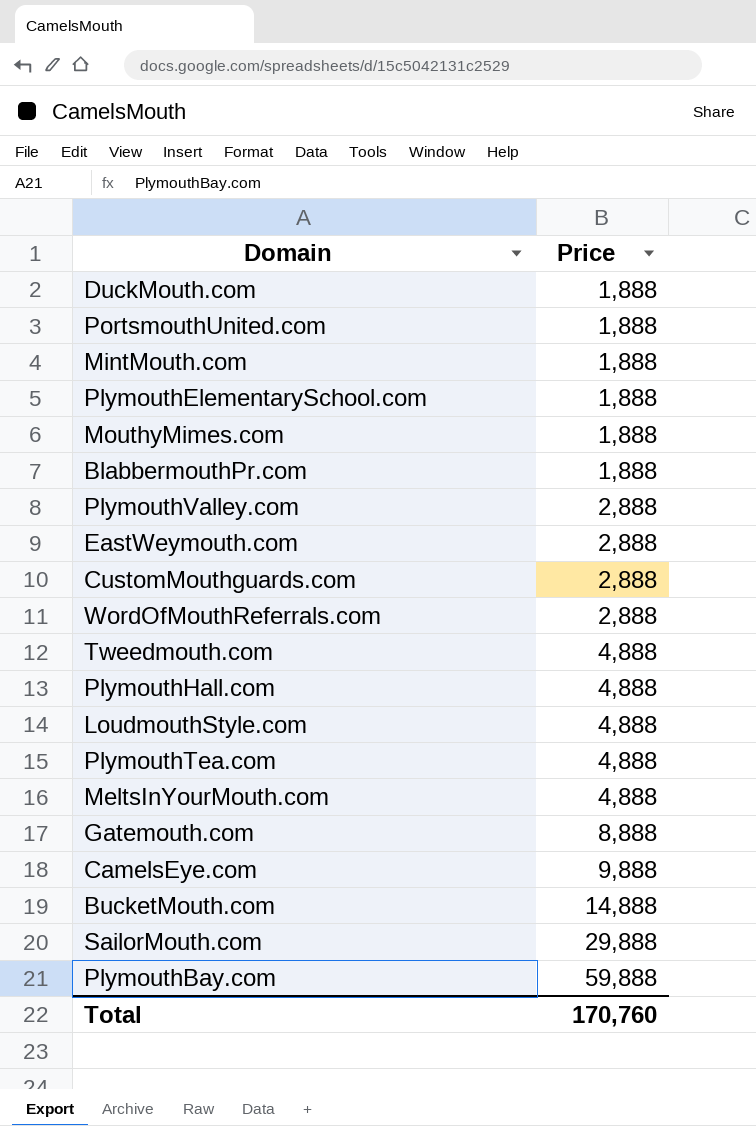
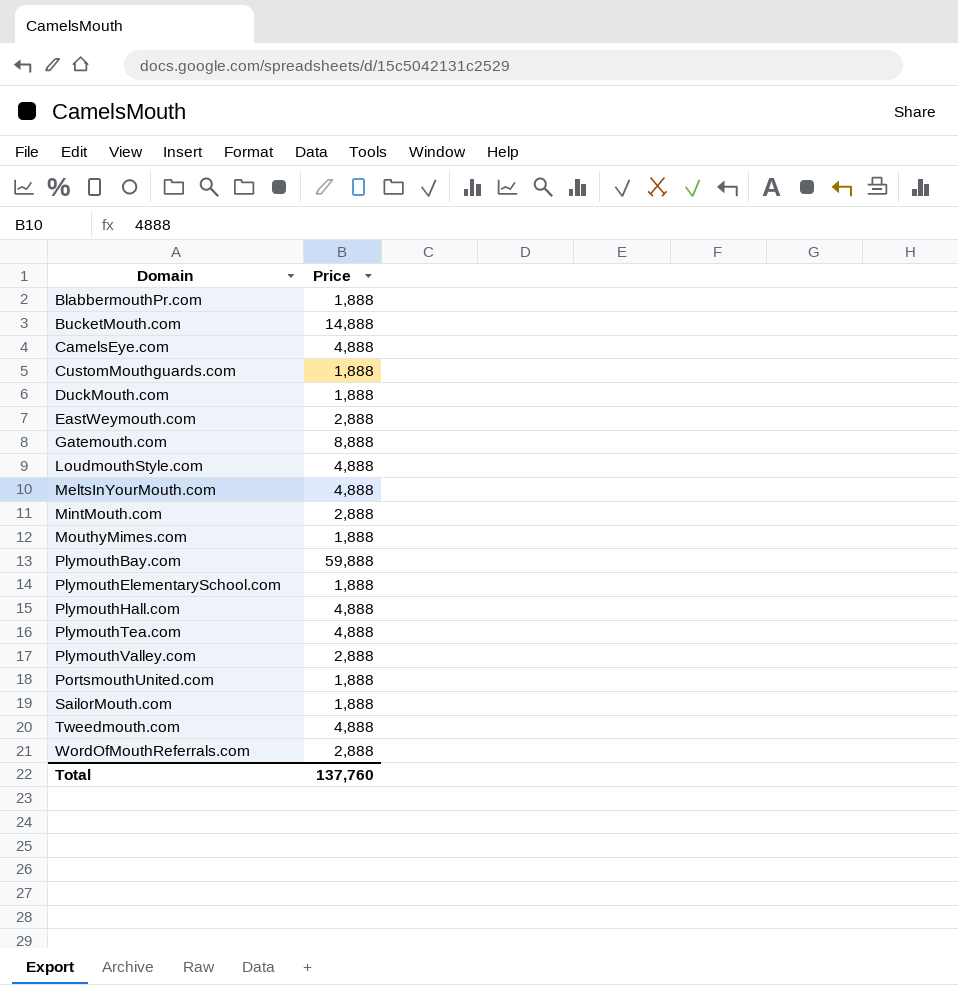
row order: Price ascending -> Domain ascending
CamelsEye.com | Price: 9,888 -> 4,888
CustomMouthguards.com | Price: 2,888 -> 1,888
MintMouth.com | Price: 1,888 -> 2,888
SailorMouth.com | Price: 29,888 -> 1,888
Total | Price: 170,760 -> 137,760

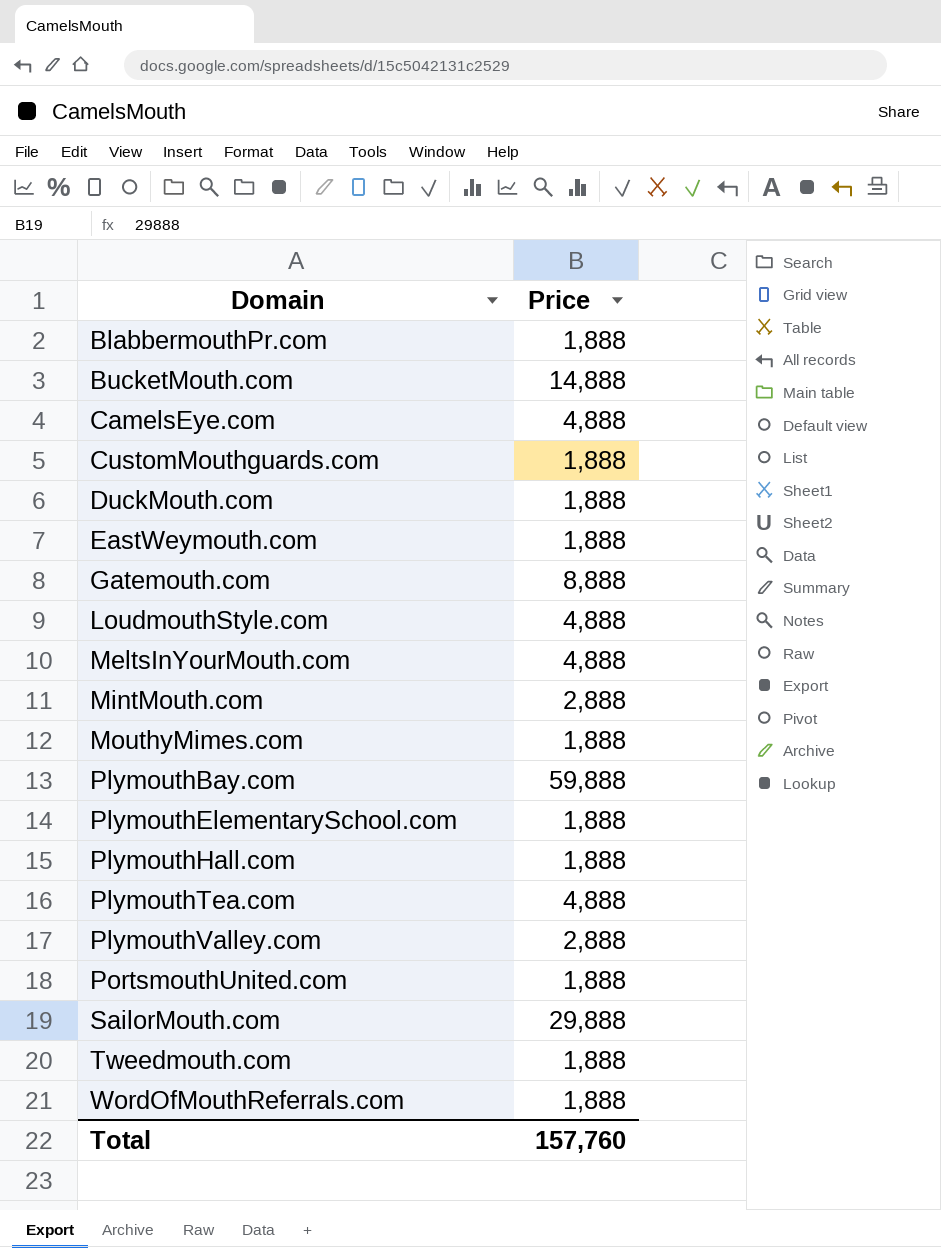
EastWeymouth.com | Price: 2,888 -> 1,888
PlymouthHall.com | Price: 4,888 -> 1,888
SailorMouth.com | Price: 1,888 -> 29,888
Tweedmouth.com | Price: 4,888 -> 1,888
WordOfMouthReferrals.com | Price: 2,888 -> 1,888
Total | Price: 137,760 -> 157,760

